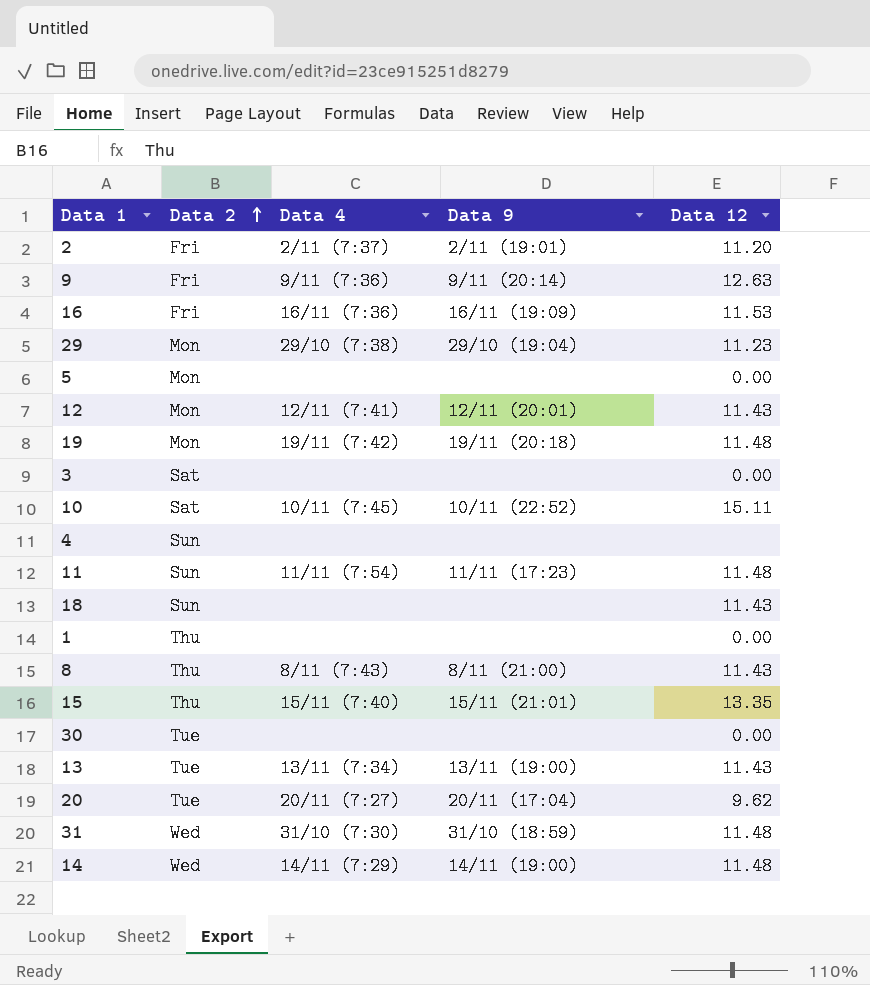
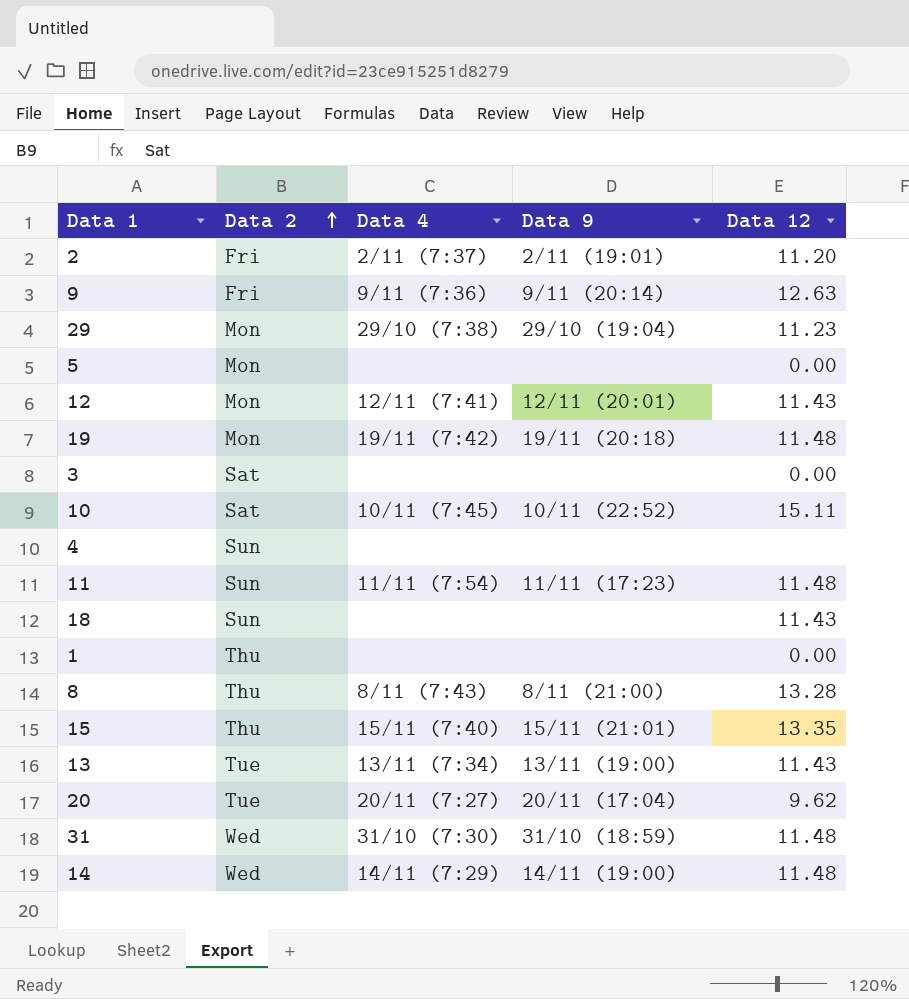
row 16: Fri | 16/11 (7:36) | 16/11 (19:09) | 11.53 -> none
row 30: Tue | none | none | 0.00 -> none
8 | Data 12: 11.43 -> 13.28

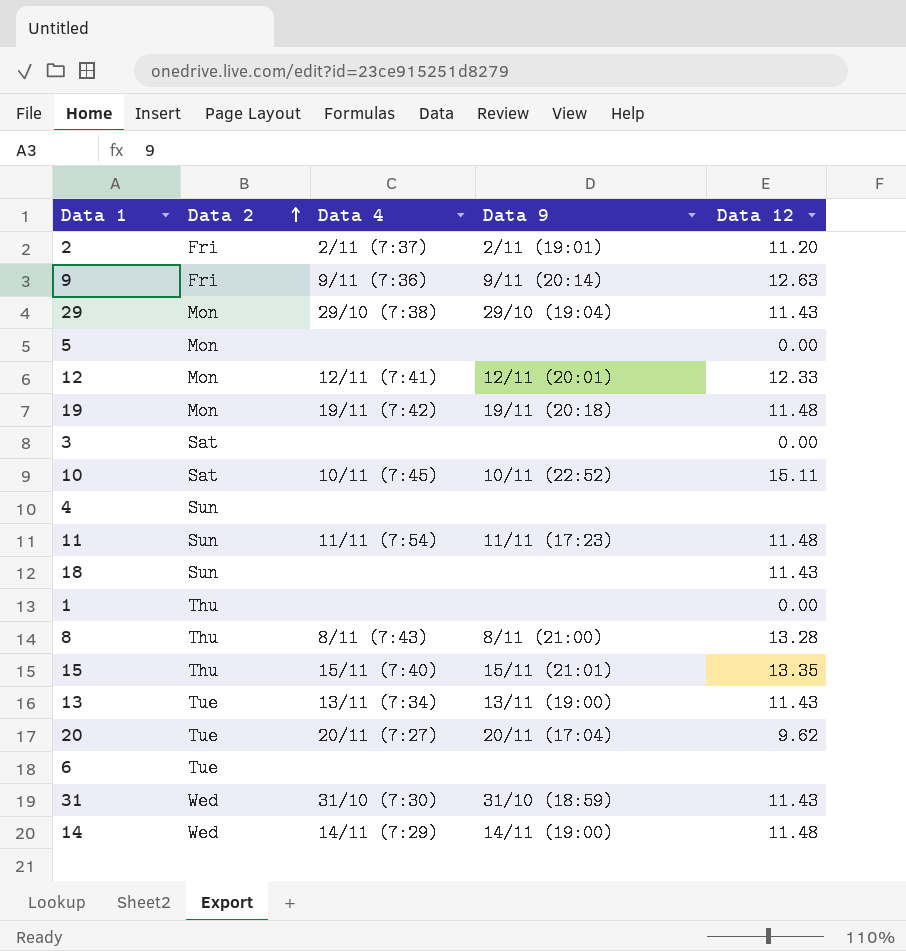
29 | Data 12: 11.23 -> 11.43
12 | Data 12: 11.43 -> 12.33
row 6: none -> Tue | none | none | none
31 | Data 12: 11.48 -> 11.43

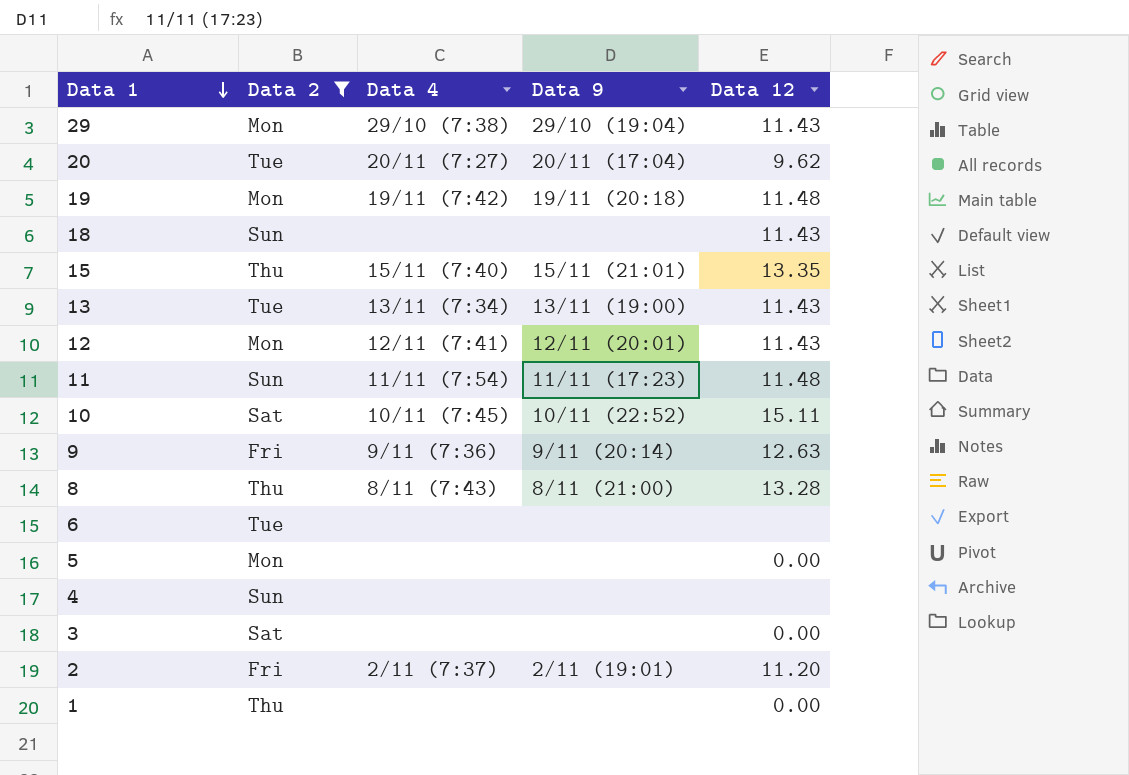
filter: none -> Data 2 != Wed
row order: Data 2 ascending -> Data 1 descending
12 | Data 12: 12.33 -> 11.43

